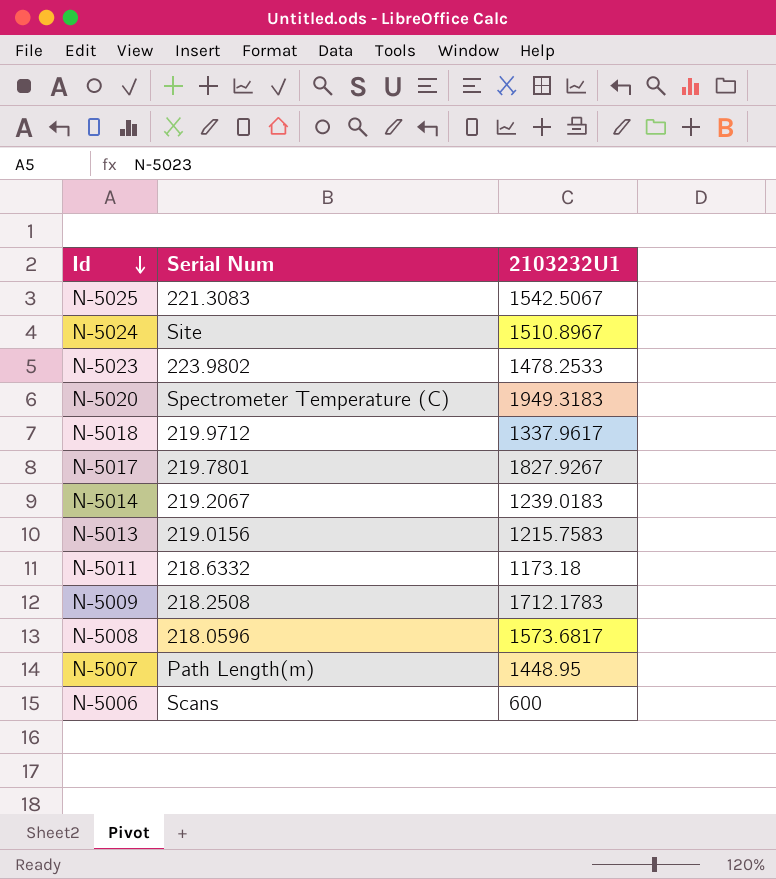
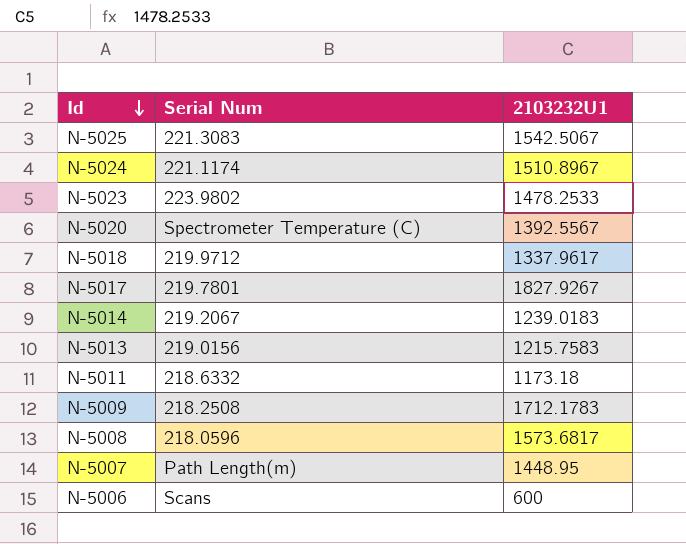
N-5024 | Serial Num: Site -> 221.1174
N-5020 | 2103232U1: 1949.3183 -> 1392.5567

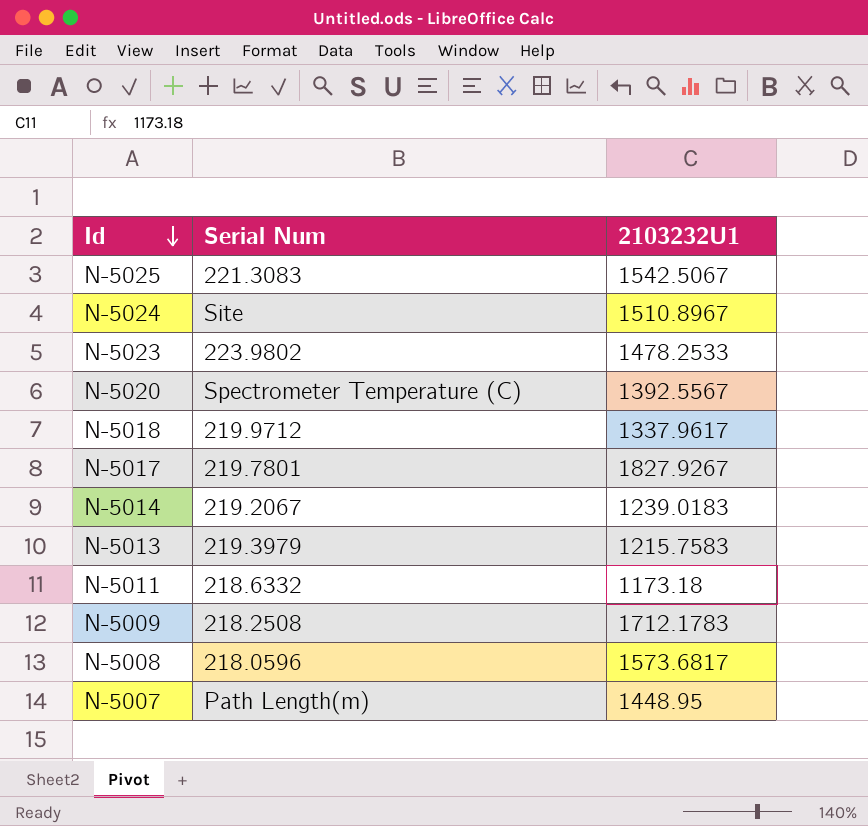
row N-5006: Scans | 600 -> none
N-5024 | Serial Num: 221.1174 -> Site
N-5013 | Serial Num: 219.0156 -> 219.3979

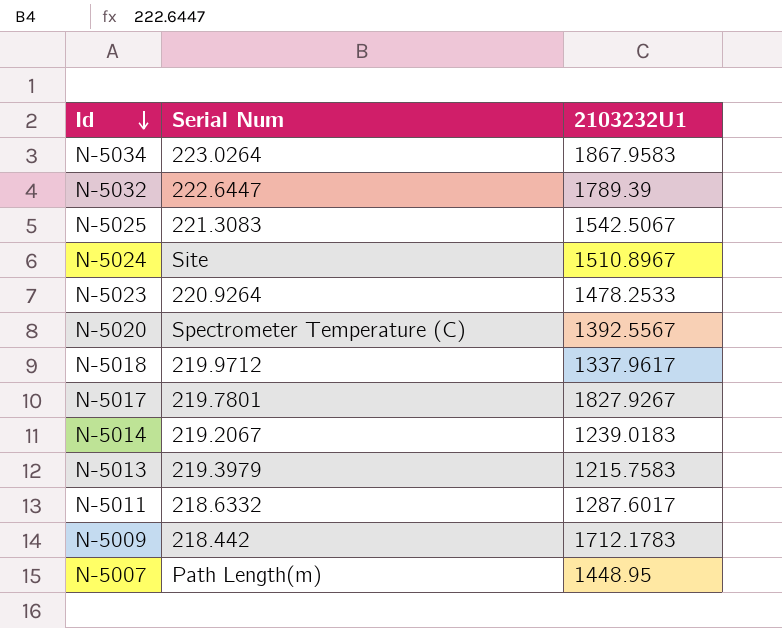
row N-5008: 218.0596 | 1573.6817 -> none
row N-5034: none -> 223.0264 | 1867.9583
row N-5032: none -> 222.6447 | 1789.39
N-5023 | Serial Num: 223.9802 -> 220.9264
N-5011 | 2103232U1: 1173.18 -> 1287.6017
N-5009 | Serial Num: 218.2508 -> 218.442

